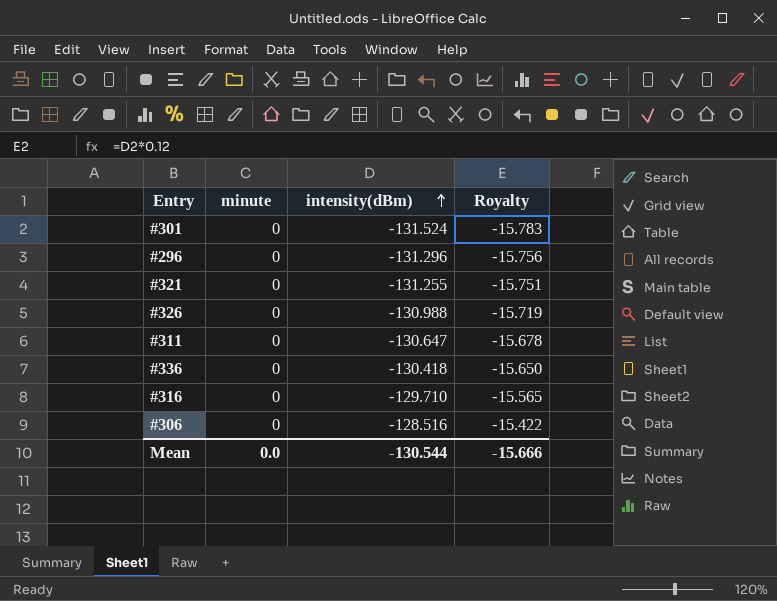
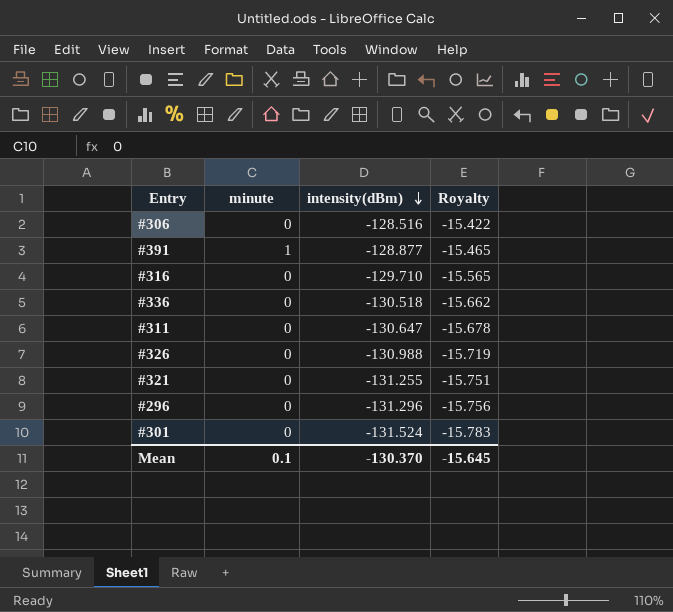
row order: intensity(dBm) ascending -> intensity(dBm) descending
row #391: none -> 1 | -128.877 | -15.465
#336 | intensity(dBm): -130.418 -> -130.518
#336 | Royalty: -15.650 -> -15.662
Mean | minute: 0.0 -> 0.1
Mean | intensity(dBm): -130.544 -> -130.370
Mean | Royalty: -15.666 -> -15.645

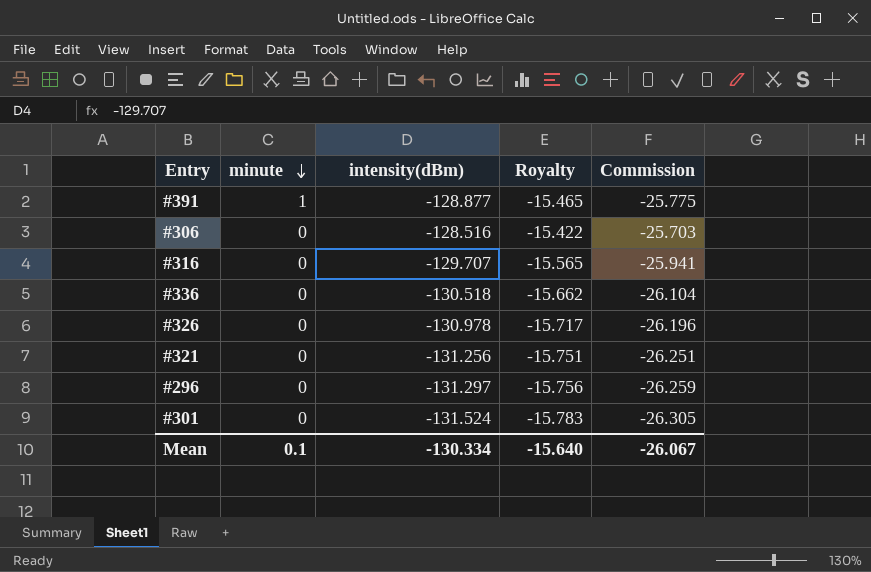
row order: intensity(dBm) descending -> minute descending
column Commission | formula: none -> [intensity(dBm)] * 0.2
row #311: 0 | -130.647 | -15.678 -> none
#316 | intensity(dBm): -129.710 -> -129.707
#326 | intensity(dBm): -130.988 -> -130.978
#326 | Royalty: -15.719 -> -15.717
#321 | intensity(dBm): -131.255 -> -131.256
#296 | intensity(dBm): -131.296 -> -131.297
Mean | intensity(dBm): -130.370 -> -130.334
Mean | Royalty: -15.645 -> -15.640

